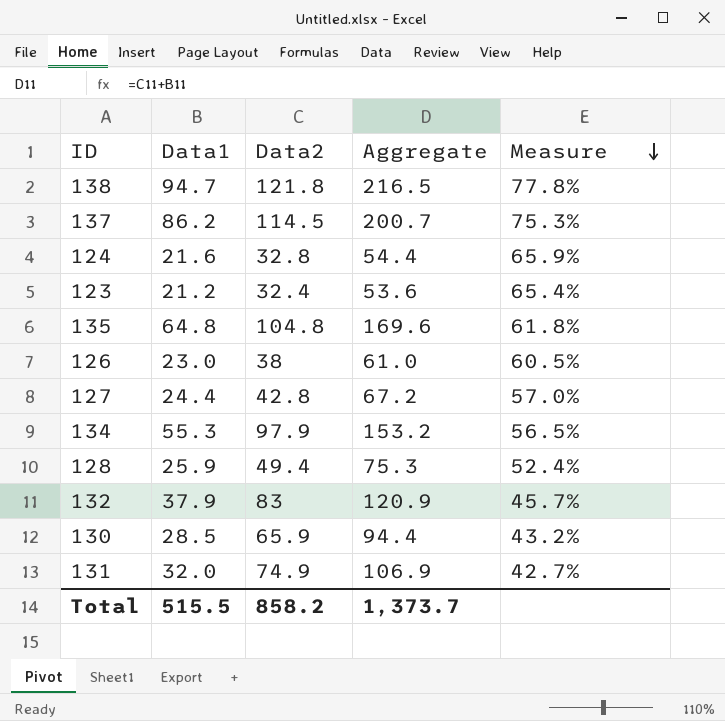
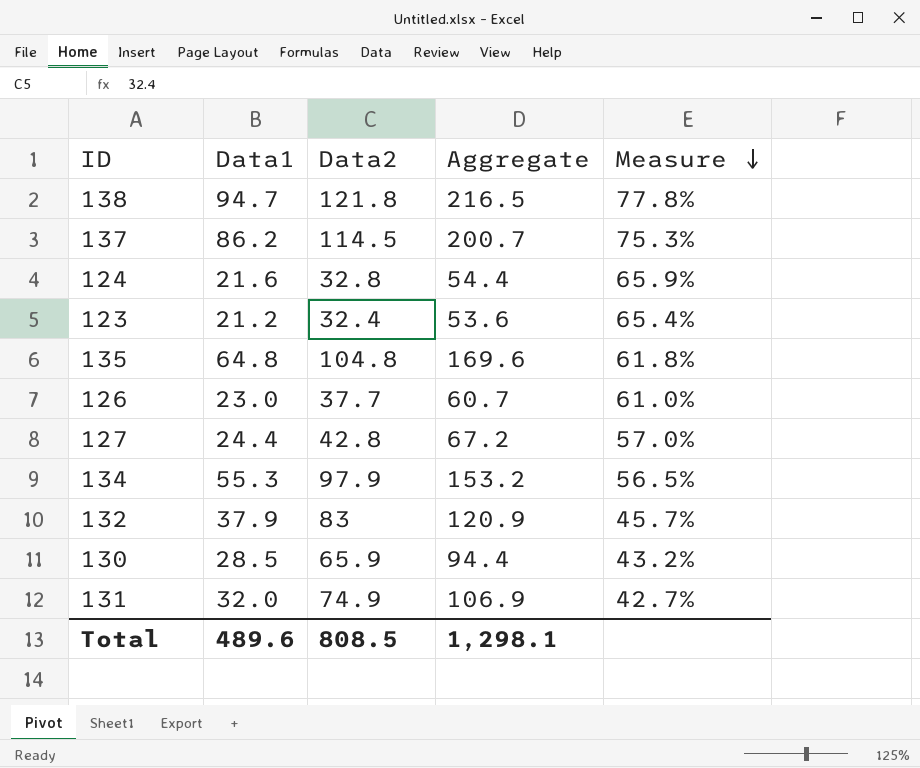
row 128: 25.9 | 49.4 | 75.3 | 52.4% -> none
126 | Data2: 38 -> 37.7
126 | Aggregate: 61.0 -> 60.7
126 | Measure: 60.5% -> 61.0%
Total | Data1: 515.5 -> 489.6
Total | Data2: 858.2 -> 808.5
Total | Aggregate: 1,373.7 -> 1,298.1

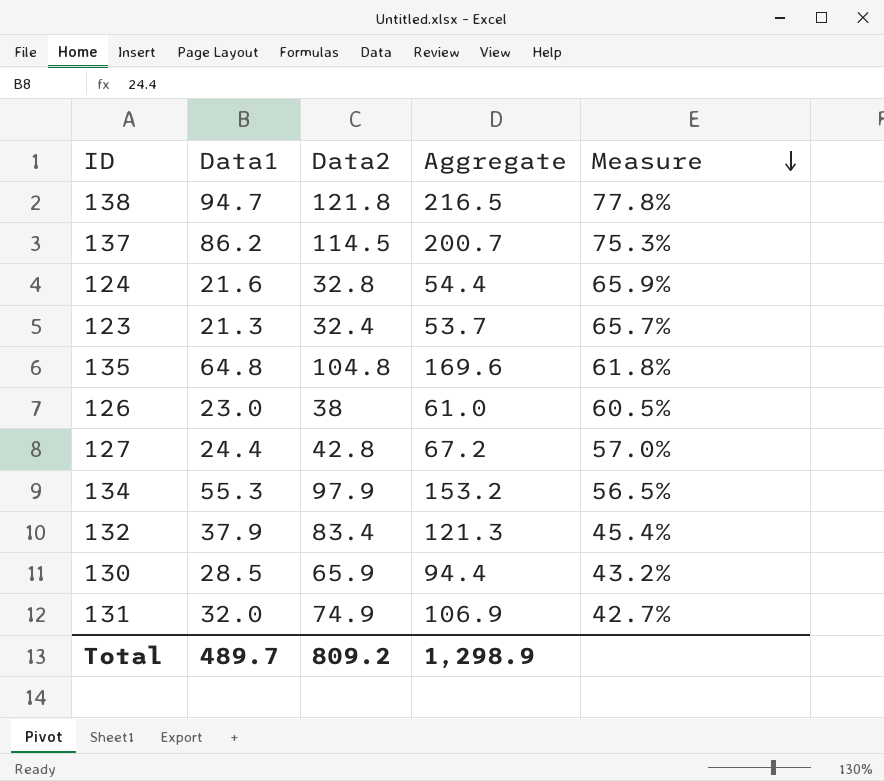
123 | Data1: 21.2 -> 21.3
123 | Aggregate: 53.6 -> 53.7
123 | Measure: 65.4% -> 65.7%
126 | Data2: 37.7 -> 38
126 | Aggregate: 60.7 -> 61.0
126 | Measure: 61.0% -> 60.5%
132 | Data2: 83 -> 83.4
132 | Aggregate: 120.9 -> 121.3
132 | Measure: 45.7% -> 45.4%
Total | Data1: 489.6 -> 489.7
Total | Data2: 808.5 -> 809.2
Total | Aggregate: 1,298.1 -> 1,298.9

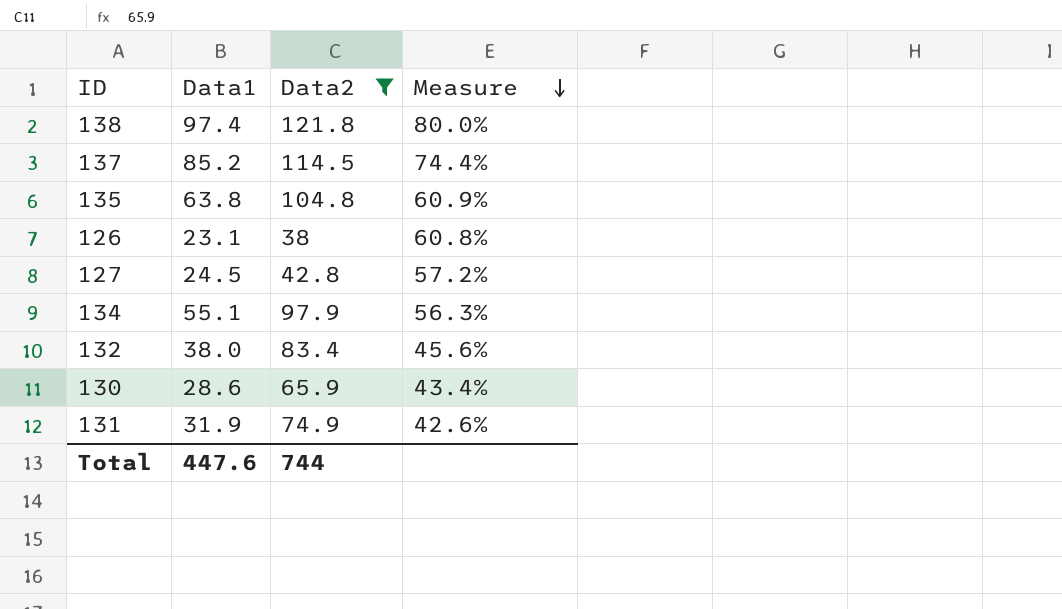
filter: none -> Data2 >= 38
column Aggregate | formula: [Data1] + [Data2] -> none
138 | Data1: 94.7 -> 97.4
138 | Measure: 77.8% -> 80.0%
137 | Data1: 86.2 -> 85.2
137 | Measure: 75.3% -> 74.4%
135 | Data1: 64.8 -> 63.8
135 | Measure: 61.8% -> 60.9%
126 | Data1: 23.0 -> 23.1
126 | Measure: 60.5% -> 60.8%
127 | Data1: 24.4 -> 24.5
127 | Measure: 57.0% -> 57.2%
134 | Data1: 55.3 -> 55.1
134 | Measure: 56.5% -> 56.3%
132 | Data1: 37.9 -> 38.0
132 | Measure: 45.4% -> 45.6%
130 | Data1: 28.5 -> 28.6
130 | Measure: 43.2% -> 43.4%
131 | Data1: 32.0 -> 31.9
131 | Measure: 42.7% -> 42.6%
Total | Data1: 489.7 -> 447.6
Total | Data2: 809.2 -> 744

